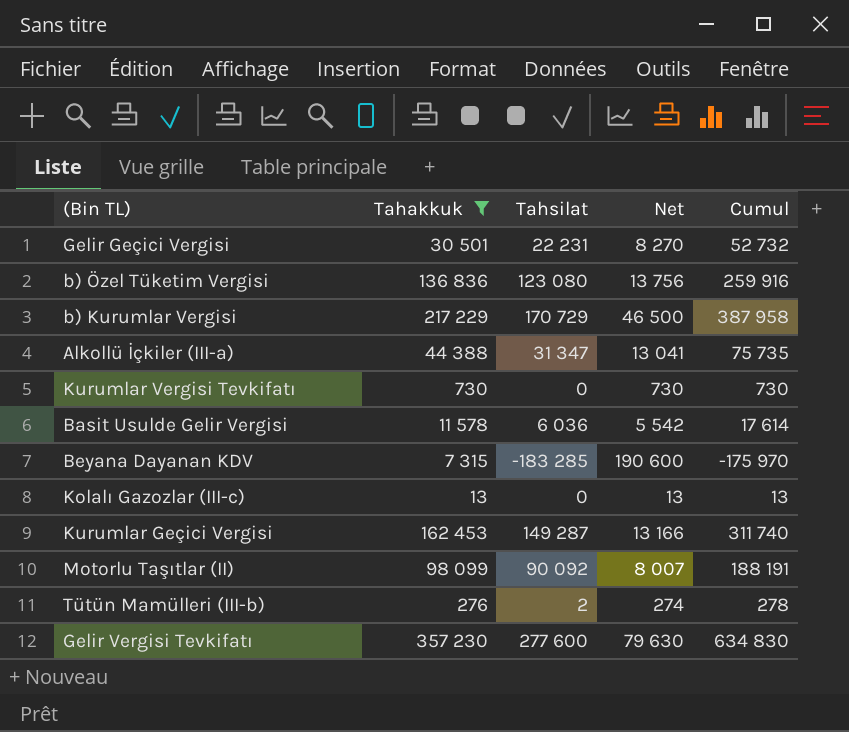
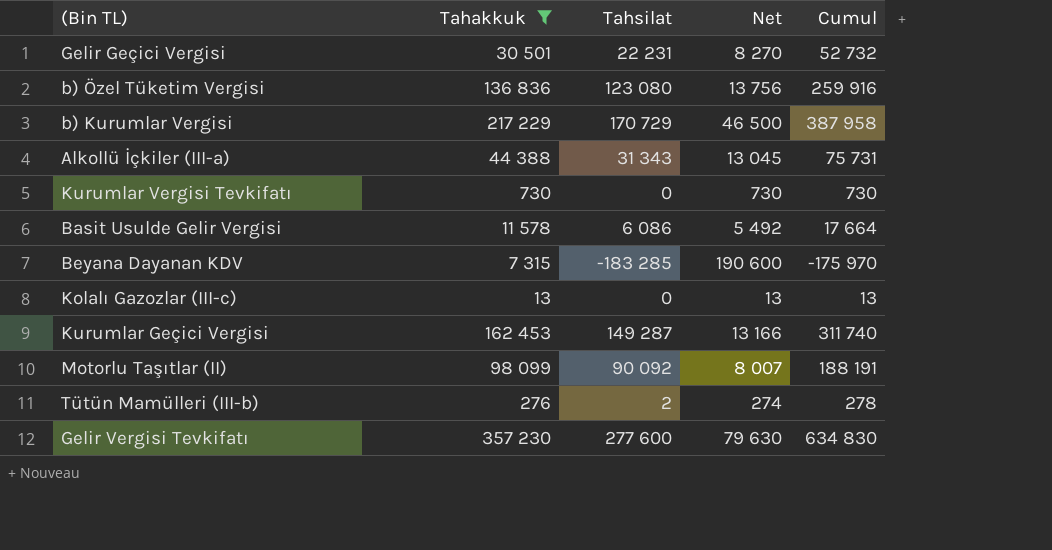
Alkollü İçkiler (III-a) | Tahsilat: 31 347 -> 31 343
Alkollü İçkiler (III-a) | Net: 13 041 -> 13 045
Alkollü İçkiler (III-a) | Cumul: 75 735 -> 75 731
Basit Usulde Gelir Vergisi | Tahsilat: 6 036 -> 6 086
Basit Usulde Gelir Vergisi | Net: 5 542 -> 5 492
Basit Usulde Gelir Vergisi | Cumul: 17 614 -> 17 664

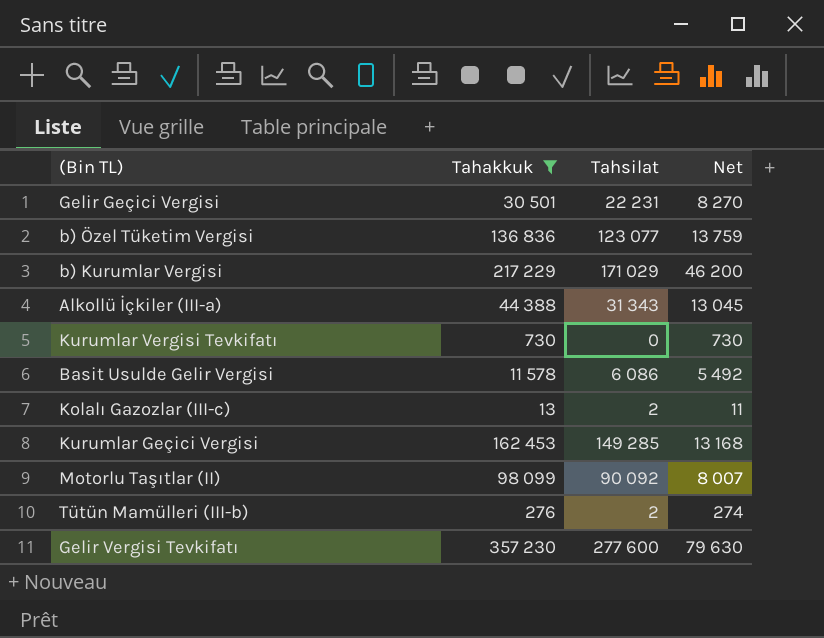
column Cumul | formula: [Tahakkuk] + [Tahsilat] -> none
row Beyana Dayanan KDV: 7 315 | -183 285 | 190 600 | -175 970 -> none
b) Özel Tüketim Vergisi | Tahsilat: 123 080 -> 123 077
b) Özel Tüketim Vergisi | Net: 13 756 -> 13 759
b) Kurumlar Vergisi | Tahsilat: 170 729 -> 171 029
b) Kurumlar Vergisi | Net: 46 500 -> 46 200
Kolalı Gazozlar (III-c) | Tahsilat: 0 -> 2
Kolalı Gazozlar (III-c) | Net: 13 -> 11
Kurumlar Geçici Vergisi | Tahsilat: 149 287 -> 149 285
Kurumlar Geçici Vergisi | Net: 13 166 -> 13 168

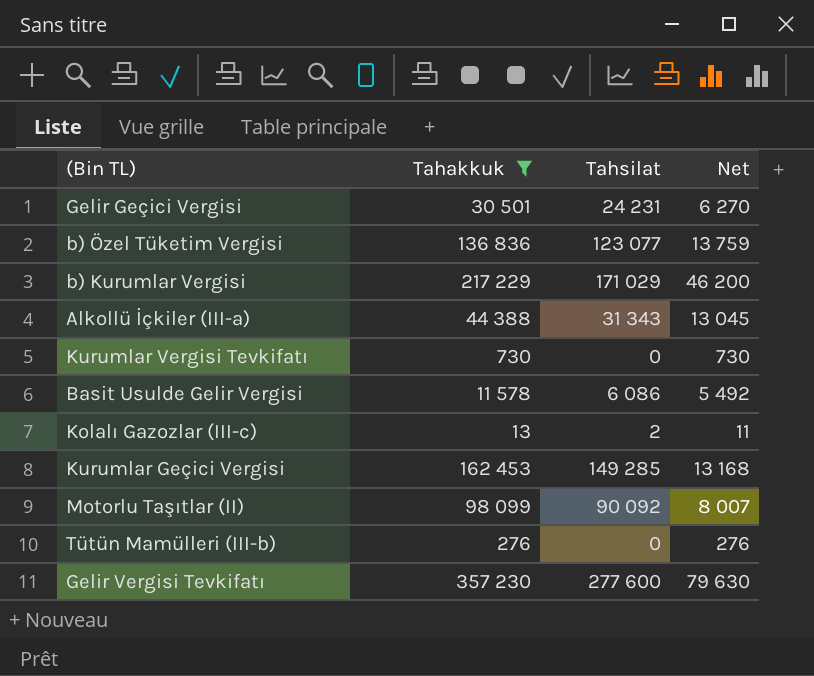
Gelir Geçici Vergisi | Tahsilat: 22 231 -> 24 231
Gelir Geçici Vergisi | Net: 8 270 -> 6 270
Tütün Mamülleri (III-b) | Tahsilat: 2 -> 0
Tütün Mamülleri (III-b) | Net: 274 -> 276

